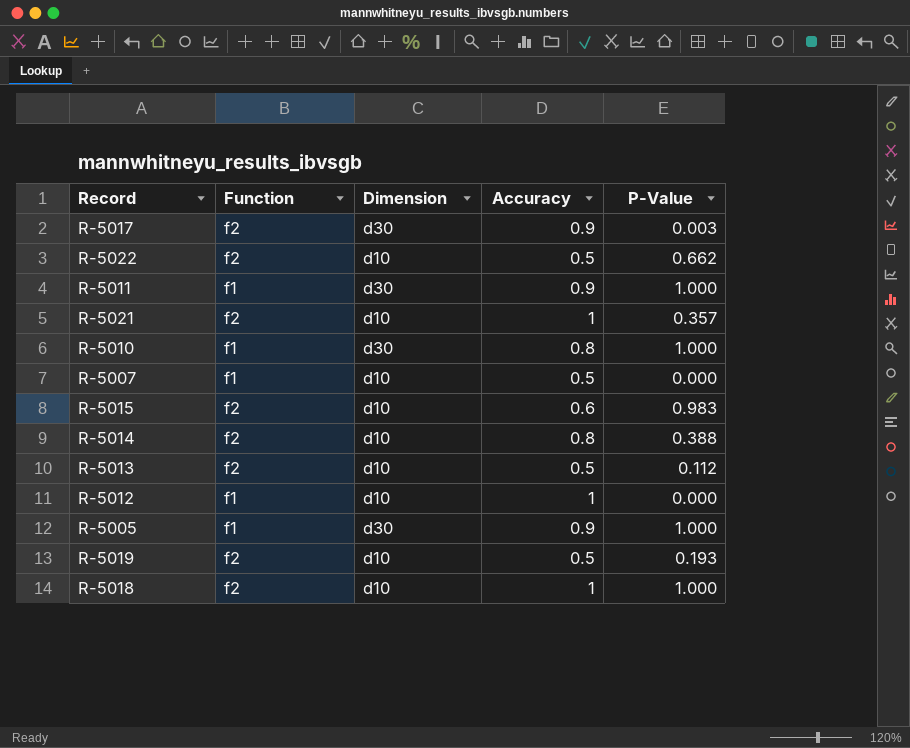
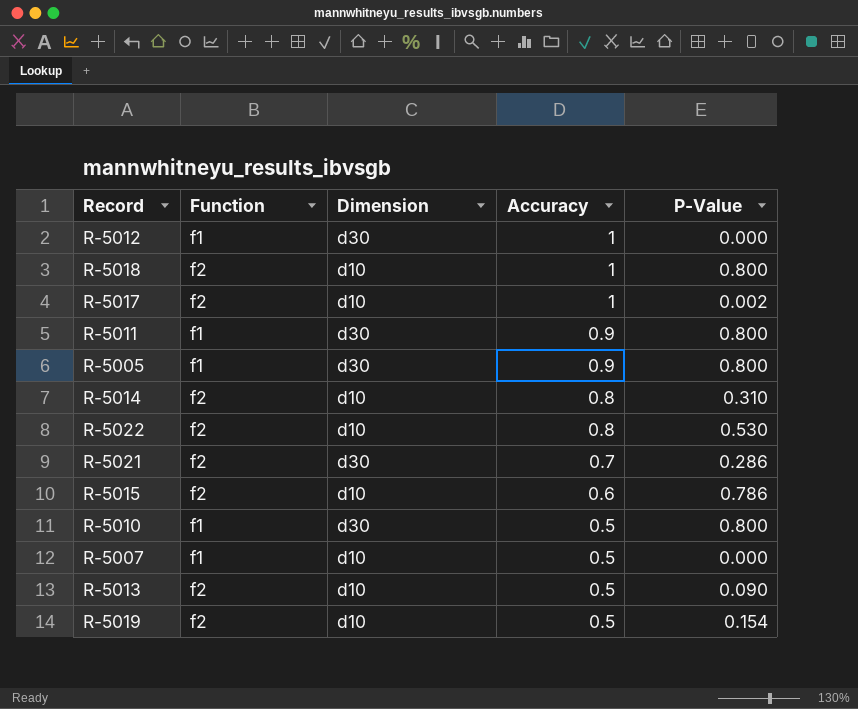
row order: none -> Accuracy descending
R-5012 | Dimension: d10 -> d30
R-5018 | P-Value: 1.000 -> 0.800
R-5017 | Dimension: d30 -> d10
R-5017 | Accuracy: 0.9 -> 1
R-5017 | P-Value: 0.003 -> 0.002
R-5011 | P-Value: 1.000 -> 0.800
R-5005 | P-Value: 1.000 -> 0.800
R-5014 | P-Value: 0.388 -> 0.310
R-5022 | Accuracy: 0.5 -> 0.8
R-5022 | P-Value: 0.662 -> 0.530
R-5021 | Dimension: d10 -> d30
R-5021 | Accuracy: 1 -> 0.7
R-5021 | P-Value: 0.357 -> 0.286
R-5015 | P-Value: 0.983 -> 0.786
R-5010 | Accuracy: 0.8 -> 0.5
R-5010 | P-Value: 1.000 -> 0.800
R-5013 | P-Value: 0.112 -> 0.090
R-5019 | P-Value: 0.193 -> 0.154

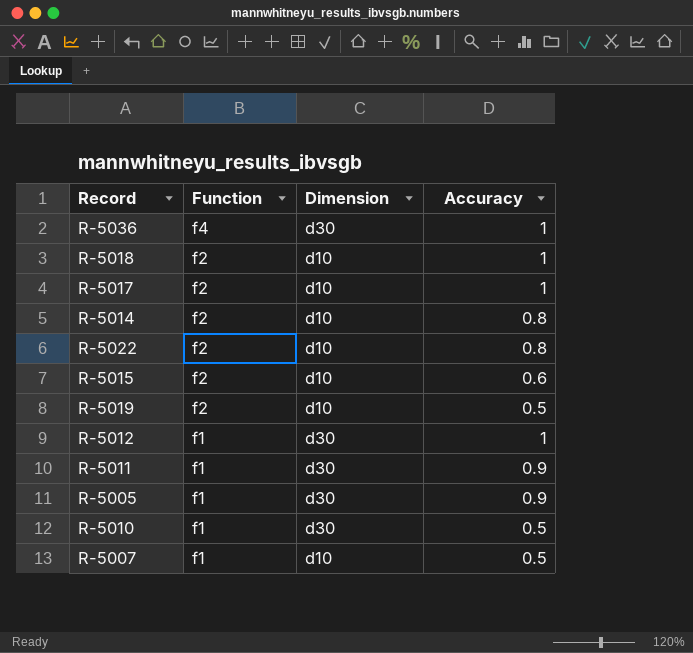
row order: Accuracy descending -> Function descending
column P-Value | position: 5 -> none
row R-5021: f2 | d30 | 0.7 | 0.286 -> none
row R-5013: f2 | d10 | 0.5 | 0.090 -> none
row R-5036: none -> f4 | d30 | 1

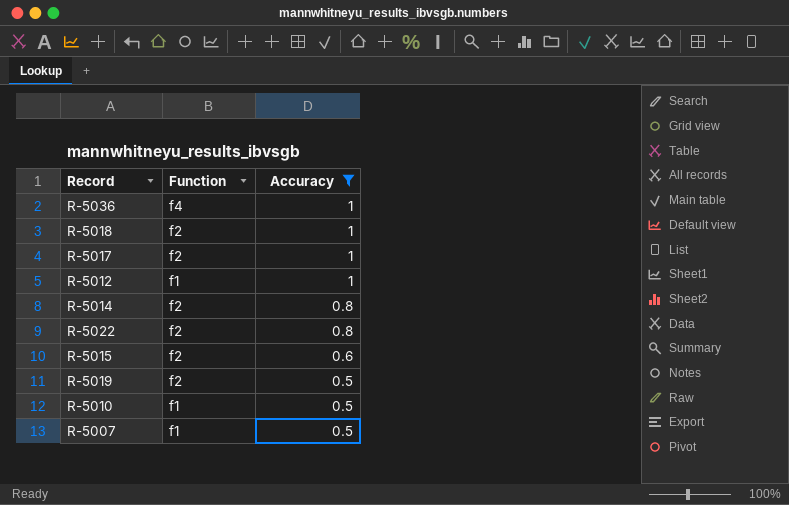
filter: none -> Accuracy != 0.9
row order: Function descending -> Accuracy descending
column Dimension | position: 3 -> none

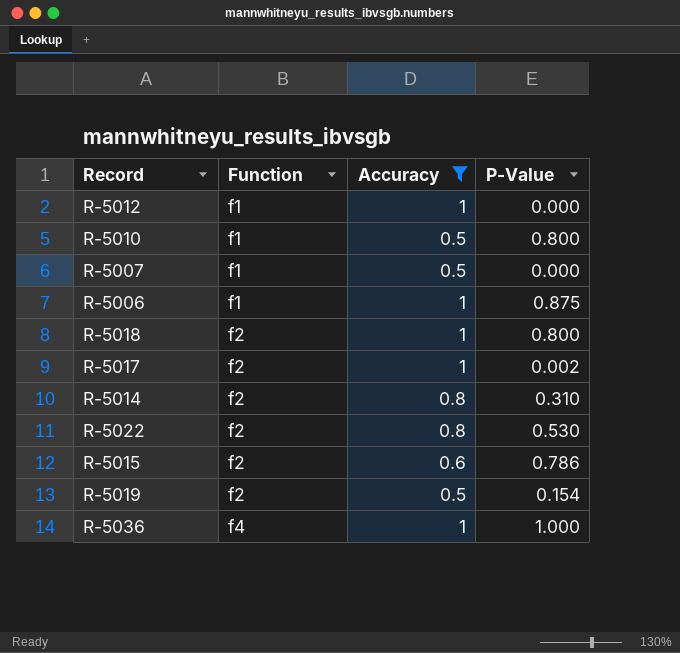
row order: Accuracy descending -> Function ascending
column P-Value | position: none -> 4
row R-5006: none -> f1 | 1 | 0.875

